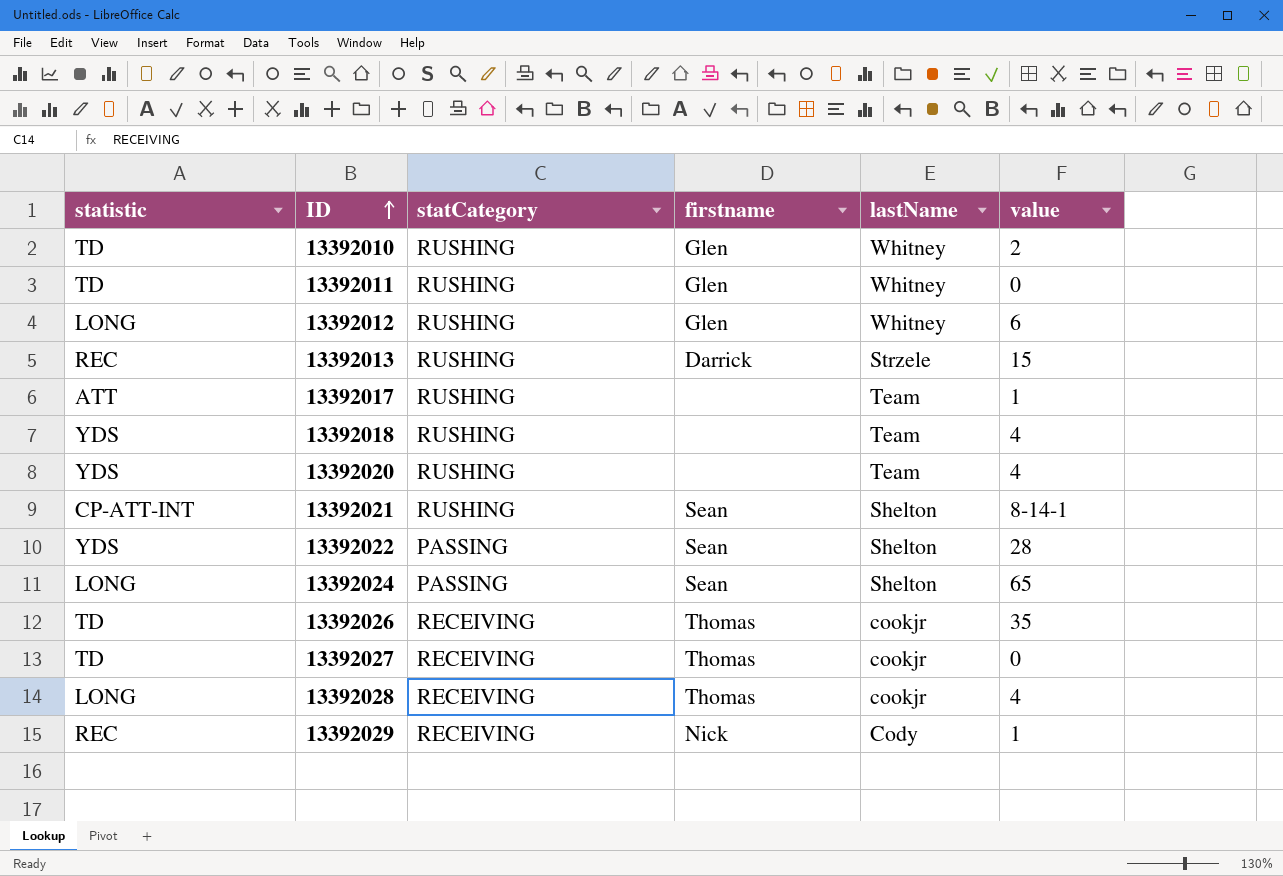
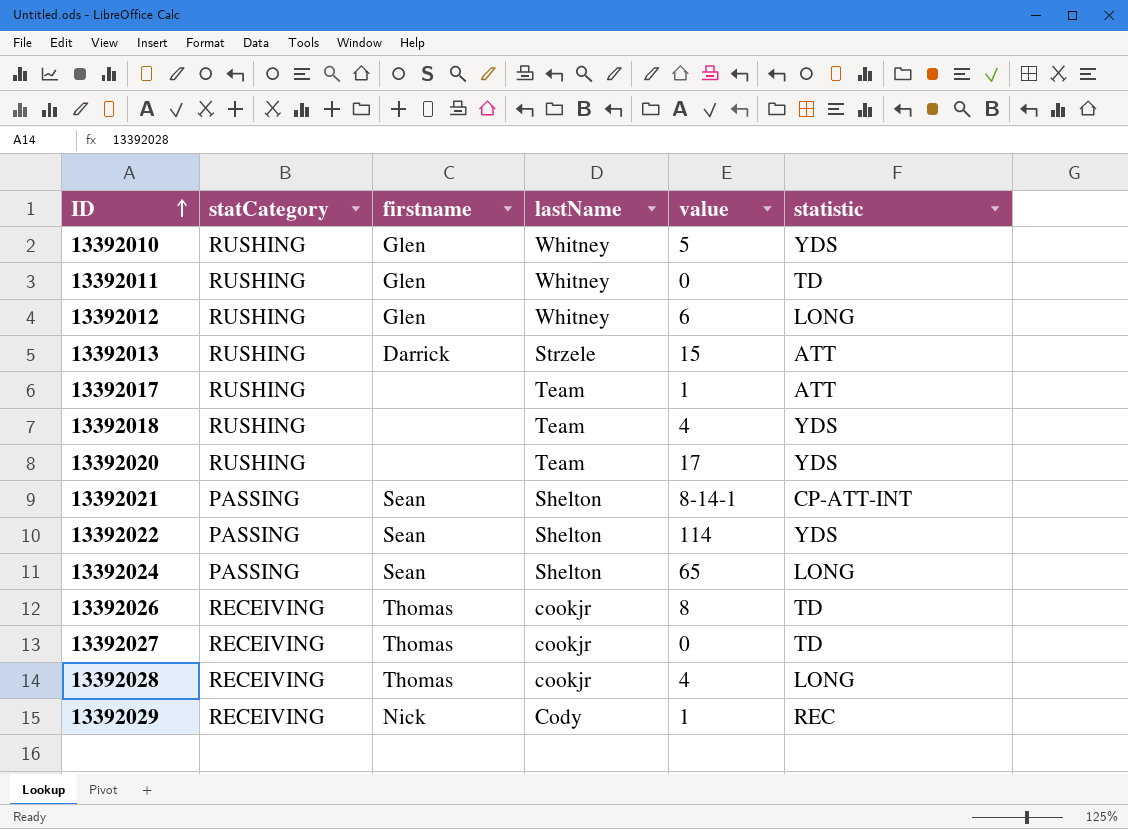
column statistic | position: 1 -> 6
13392010 | value: 2 -> 5
13392010 | statistic: TD -> YDS
13392013 | statistic: REC -> ATT
13392020 | value: 4 -> 17
13392021 | statCategory: RUSHING -> PASSING
13392022 | value: 28 -> 114
13392026 | value: 35 -> 8

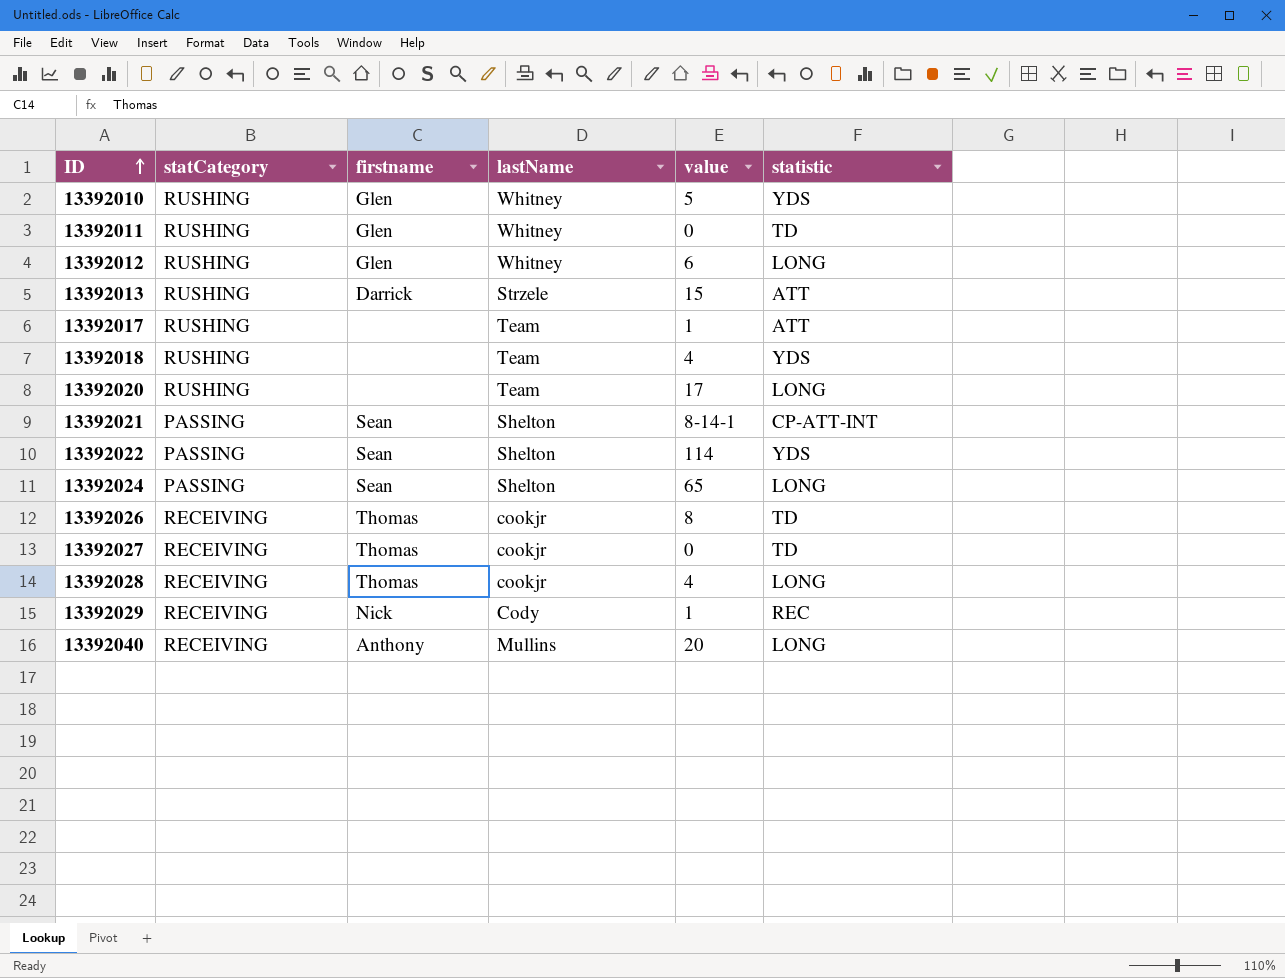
13392020 | statistic: YDS -> LONG
row 13392040: none -> RECEIVING | Anthony | Mullins | 20 | LONG

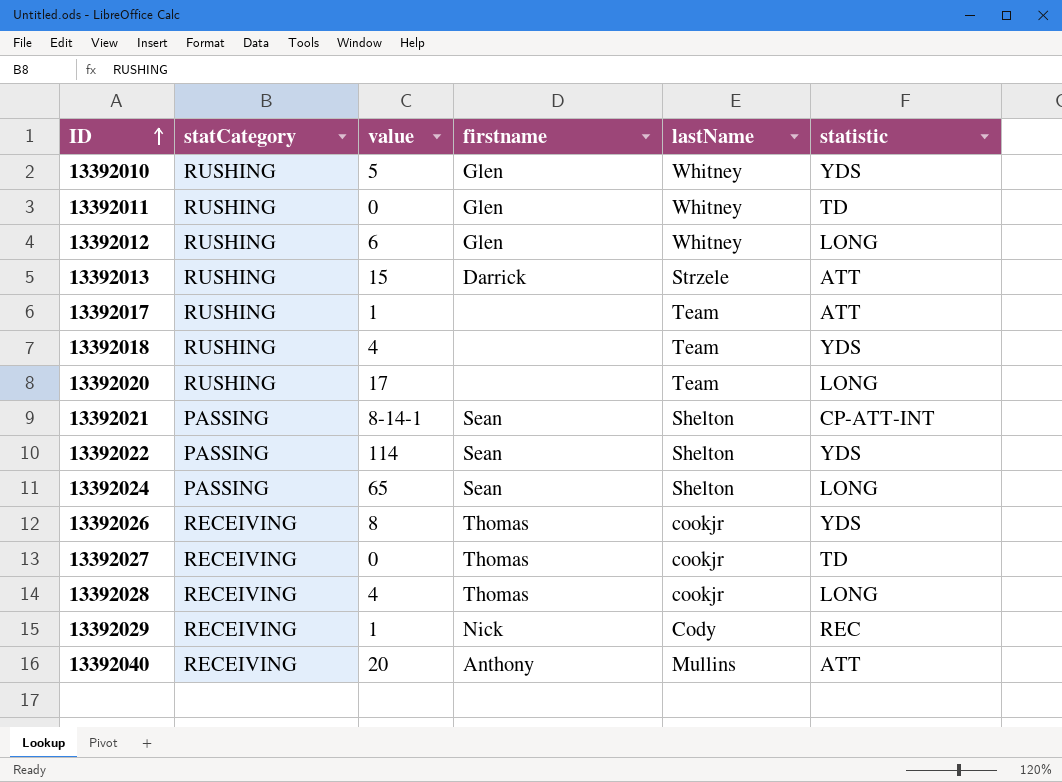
column value | position: 5 -> 3
13392026 | statistic: TD -> YDS
13392040 | statistic: LONG -> ATT

